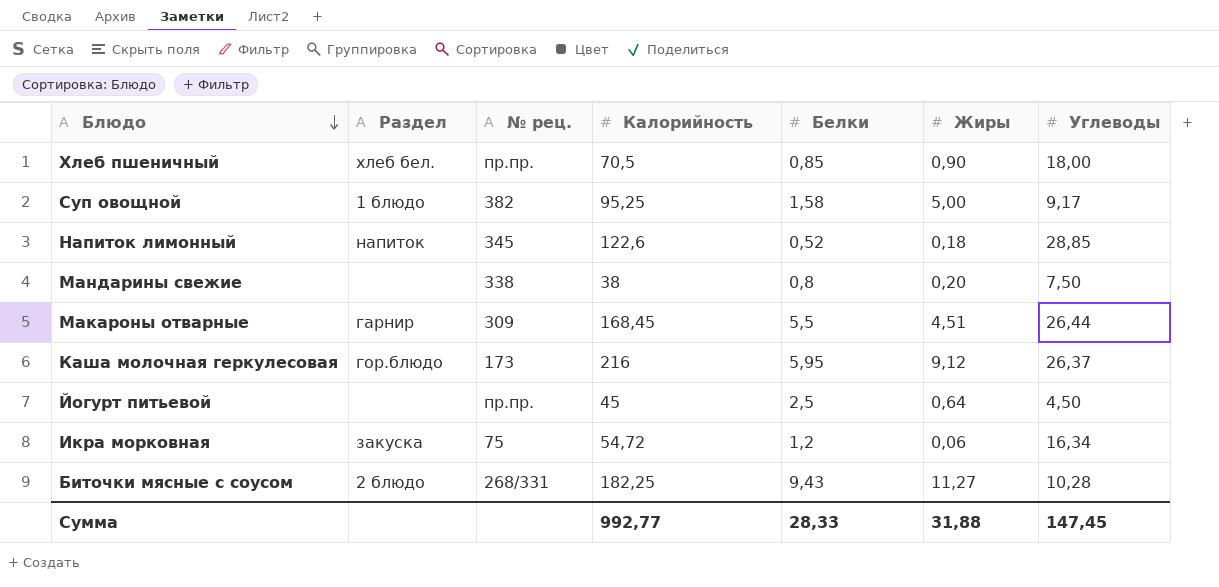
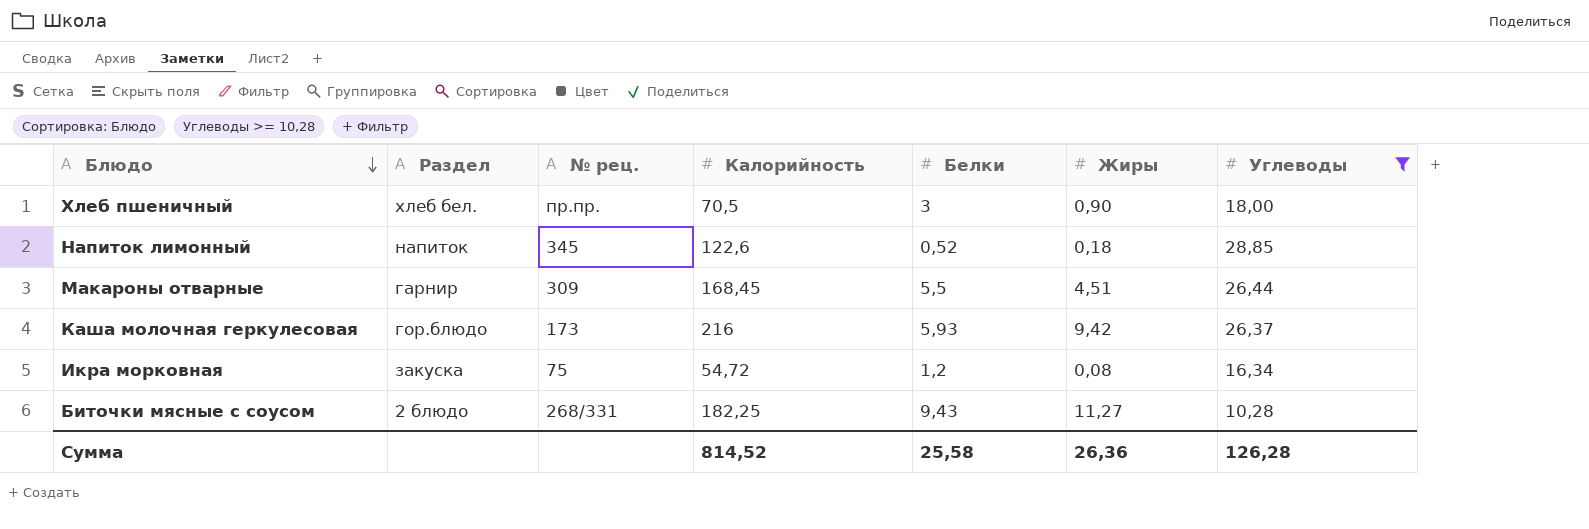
filter: none -> Углеводы >= 10,28
Хлеб пшеничный | Белки: 0,85 -> 3
Каша молочная геркулесовая | Белки: 5,95 -> 5,93
Каша молочная геркулесовая | Жиры: 9,12 -> 9,42
Икра морковная | Жиры: 0,06 -> 0,08
Сумма | Калорийность: 992,77 -> 814,52
Сумма | Белки: 28,33 -> 25,58
Сумма | Жиры: 31,88 -> 26,36
Сумма | Углеводы: 147,45 -> 126,28

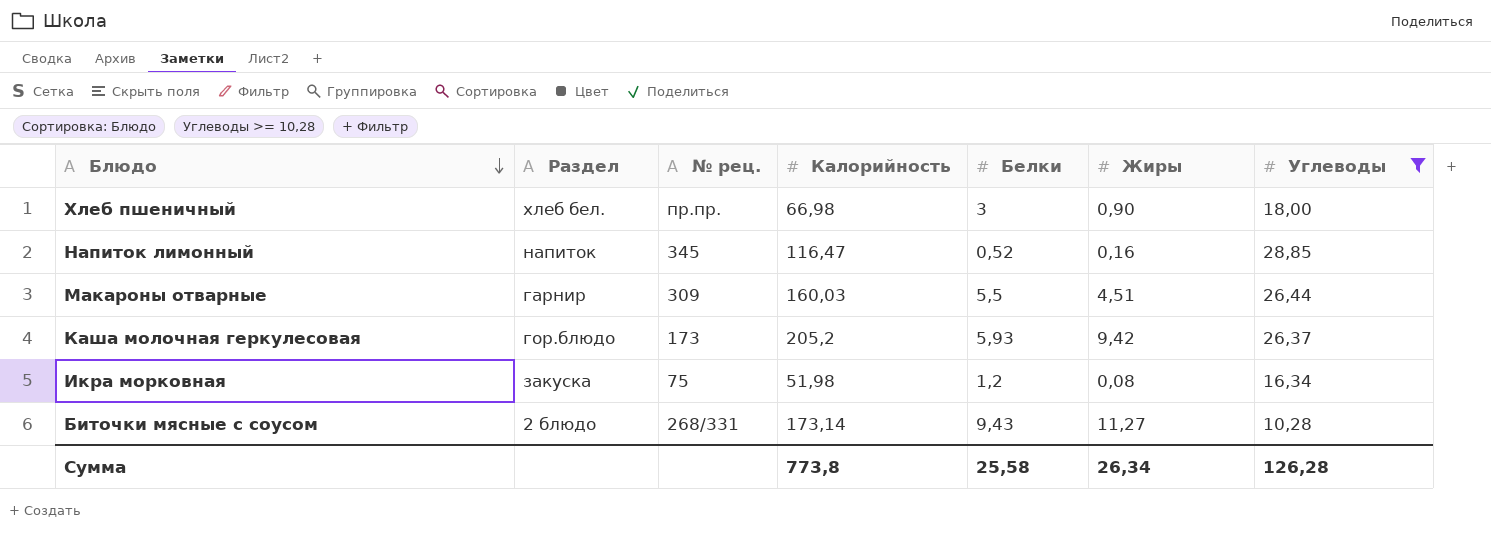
Хлеб пшеничный | Калорийность: 70,5 -> 66,98
Напиток лимонный | Калорийность: 122,6 -> 116,47
Напиток лимонный | Жиры: 0,18 -> 0,16
Макароны отварные | Калорийность: 168,45 -> 160,03
Каша молочная геркулесовая | Калорийность: 216 -> 205,2
Икра морковная | Калорийность: 54,72 -> 51,98
Биточки мясные с соусом | Калорийность: 182,25 -> 173,14
Сумма | Калорийность: 814,52 -> 773,8
Сумма | Жиры: 26,36 -> 26,34

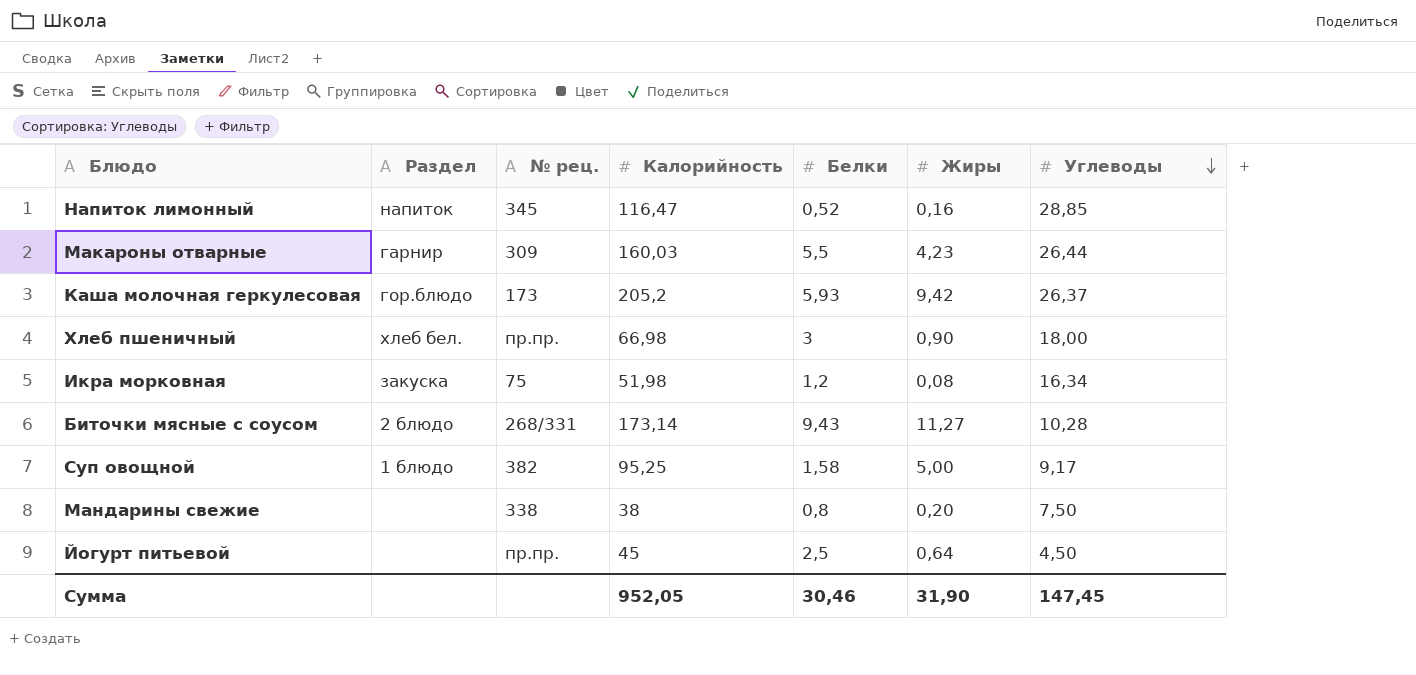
filter: Углеводы >= 10,28 -> none
row order: Блюдо descending -> Углеводы descending
Макароны отварные | Жиры: 4,51 -> 4,23
Сумма | Калорийность: 773,8 -> 952,05
Сумма | Белки: 25,58 -> 30,46
Сумма | Жиры: 26,34 -> 31,90
Сумма | Углеводы: 126,28 -> 147,45

